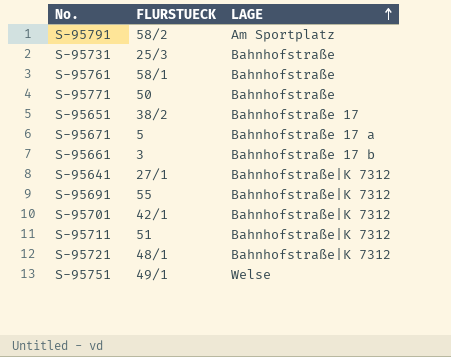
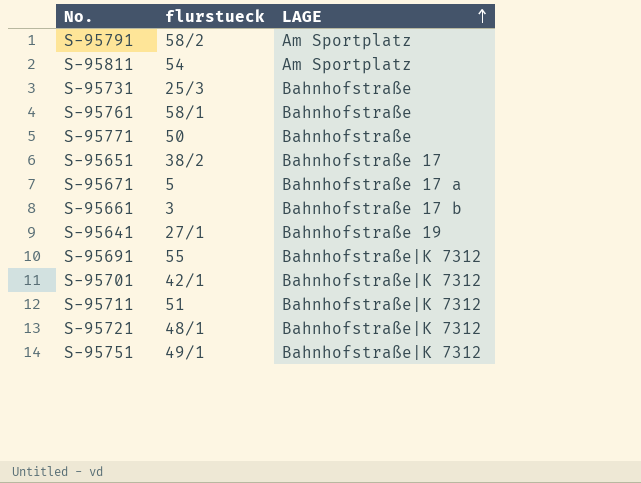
column name: FLURSTUECK -> flurstueck
row S-95811: none -> 54 | Am Sportplatz
S-95641 | LAGE: Bahnhofstraße|K 7312 -> Bahnhofstraße 19
S-95751 | LAGE: Welse -> Bahnhofstraße|K 7312

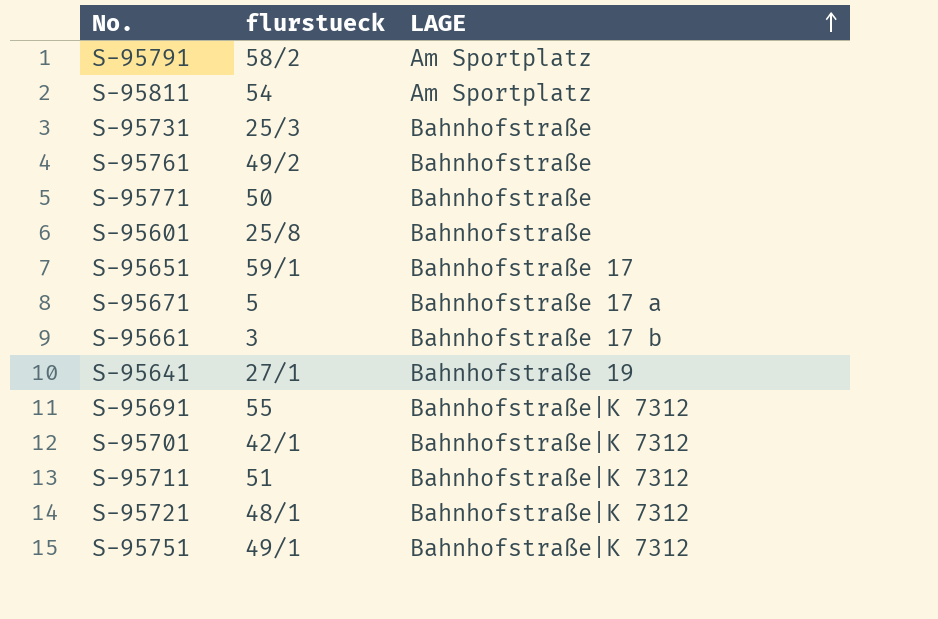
S-95761 | flurstueck: 58/1 -> 49/2
row S-95601: none -> 25/8 | Bahnhofstraße
S-95651 | flurstueck: 38/2 -> 59/1

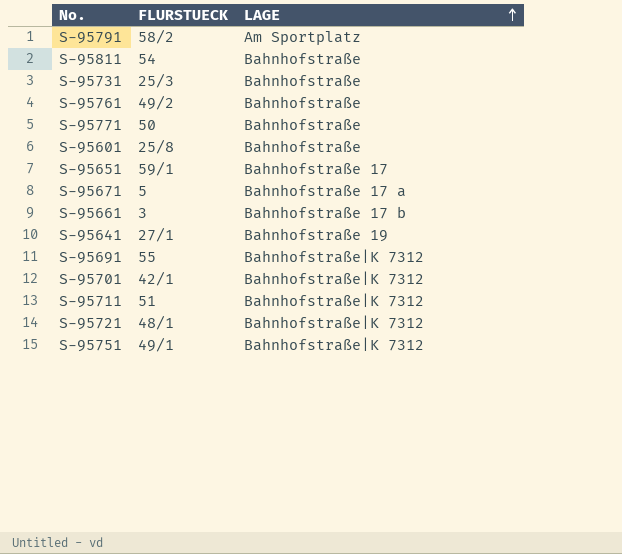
column name: flurstueck -> FLURSTUECK
S-95811 | LAGE: Am Sportplatz -> Bahnhofstraße

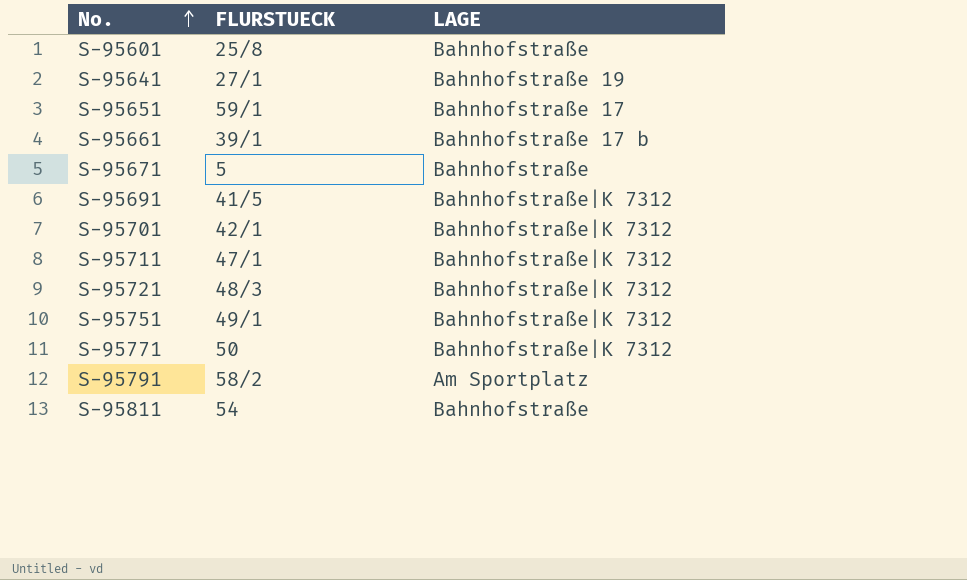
row order: LAGE ascending -> No. ascending
row S-95731: 25/3 | Bahnhofstraße -> none
row S-95761: 49/2 | Bahnhofstraße -> none
S-95661 | FLURSTUECK: 3 -> 39/1
S-95671 | LAGE: Bahnhofstraße 17 a -> Bahnhofstraße
S-95691 | FLURSTUECK: 55 -> 41/5
S-95711 | FLURSTUECK: 51 -> 47/1
S-95721 | FLURSTUECK: 48/1 -> 48/3
S-95771 | LAGE: Bahnhofstraße -> Bahnhofstraße|K 7312

